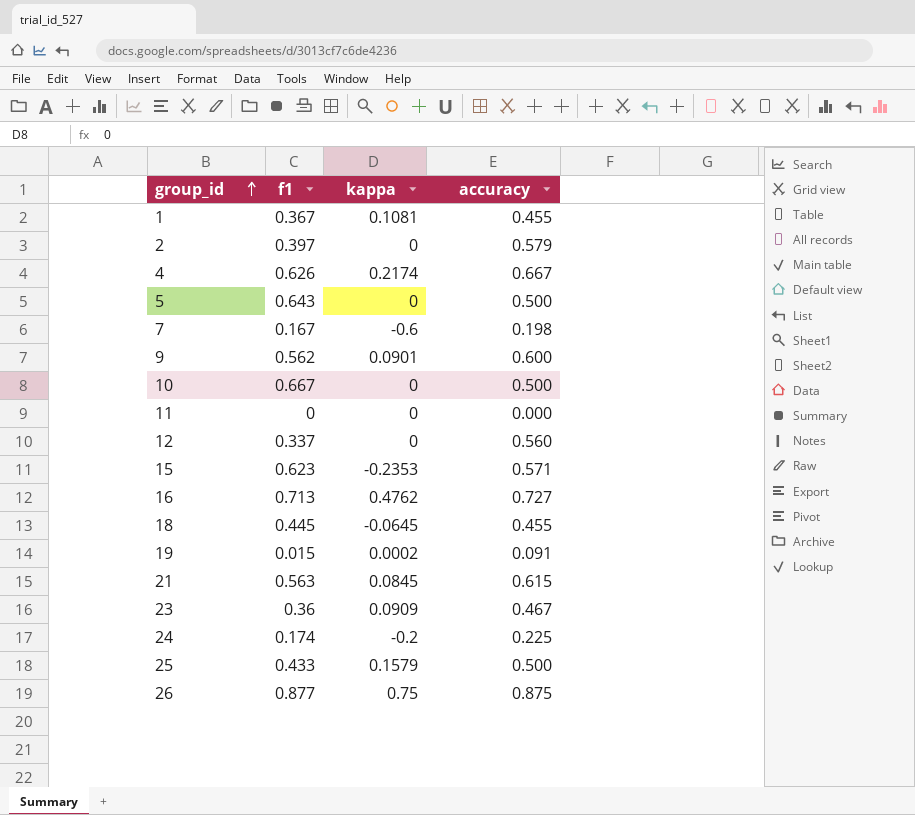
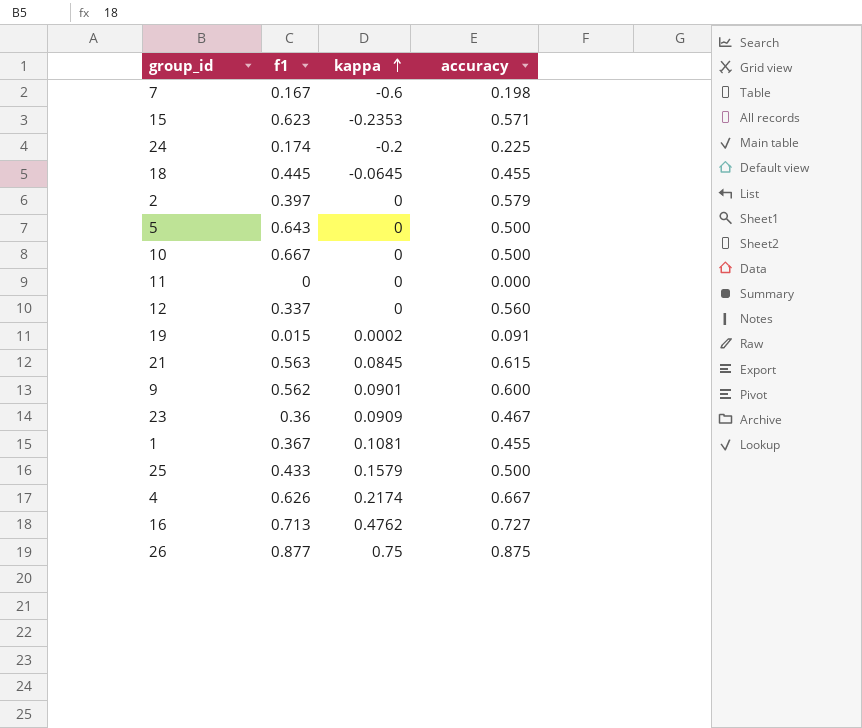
row order: group_id ascending -> kappa ascending

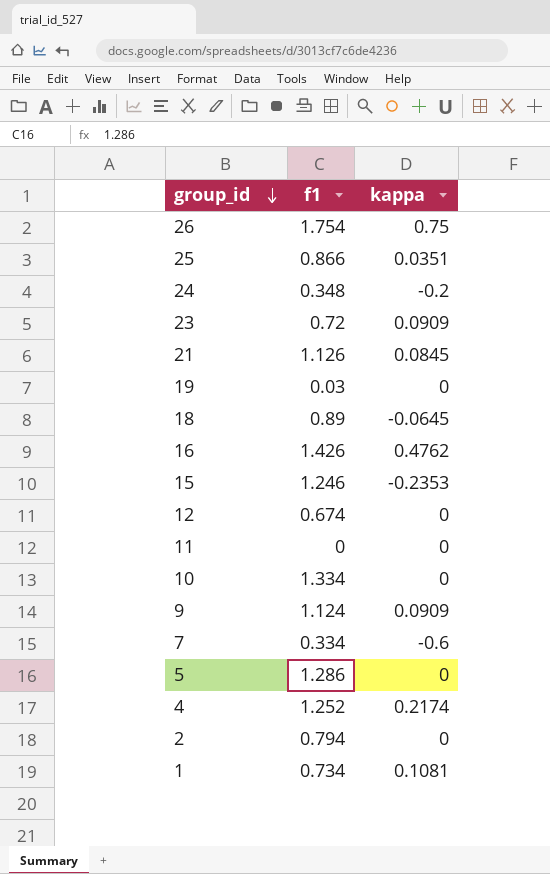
row order: kappa ascending -> group_id descending
column accuracy | position: 4 -> none
26 | f1: 0.877 -> 1.754
25 | f1: 0.433 -> 0.866
25 | kappa: 0.1579 -> 0.0351
24 | f1: 0.174 -> 0.348
23 | f1: 0.36 -> 0.72
21 | f1: 0.563 -> 1.126
19 | f1: 0.015 -> 0.03
19 | kappa: 0.0002 -> 0
18 | f1: 0.445 -> 0.89
16 | f1: 0.713 -> 1.426
15 | f1: 0.623 -> 1.246
12 | f1: 0.337 -> 0.674
10 | f1: 0.667 -> 1.334
9 | f1: 0.562 -> 1.124
9 | kappa: 0.0901 -> 0.0909
7 | f1: 0.167 -> 0.334
5 | f1: 0.643 -> 1.286
4 | f1: 0.626 -> 1.252
2 | f1: 0.397 -> 0.794
1 | f1: 0.367 -> 0.734

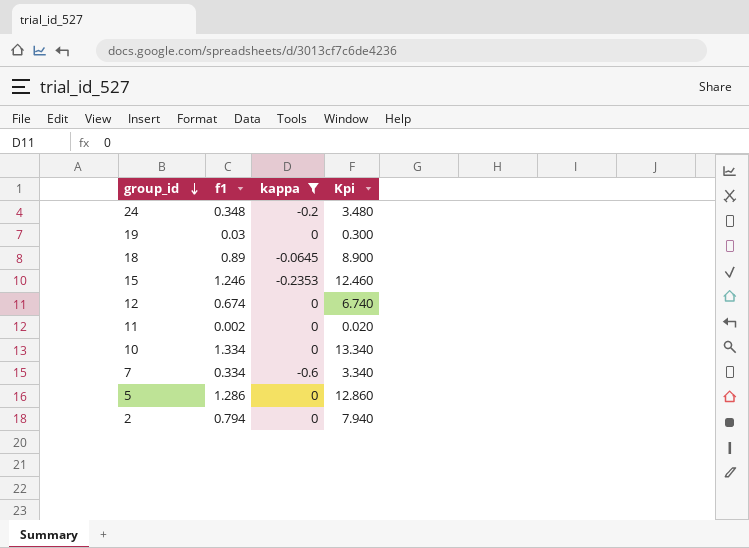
filter: none -> kappa <= 0
column Kpi | formula: none -> [f1] * 10
11 | f1: 0 -> 0.002

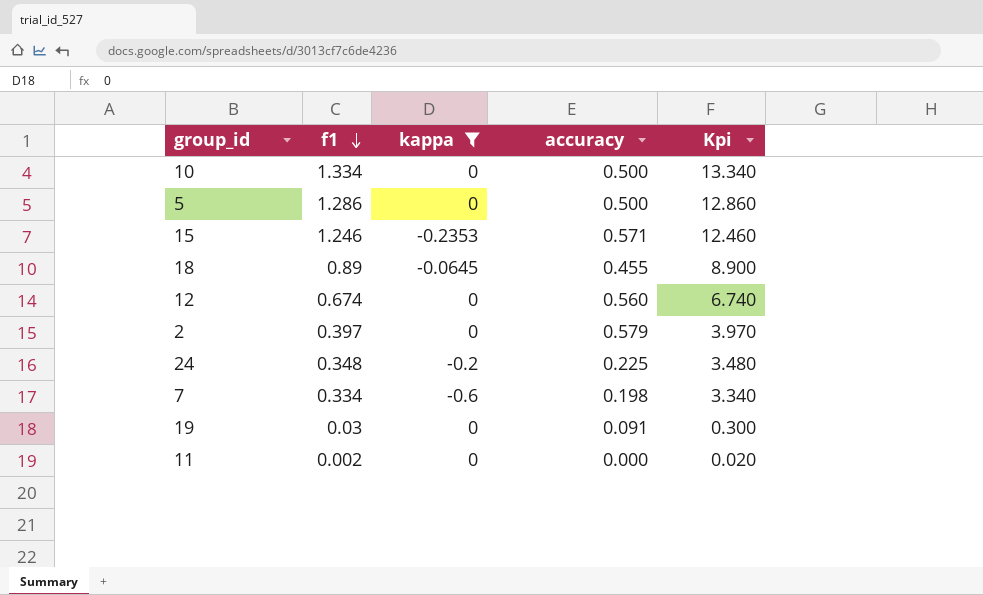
row order: group_id descending -> f1 descending
column accuracy | position: none -> 4
2 | f1: 0.794 -> 0.397
2 | Kpi: 7.940 -> 3.970

